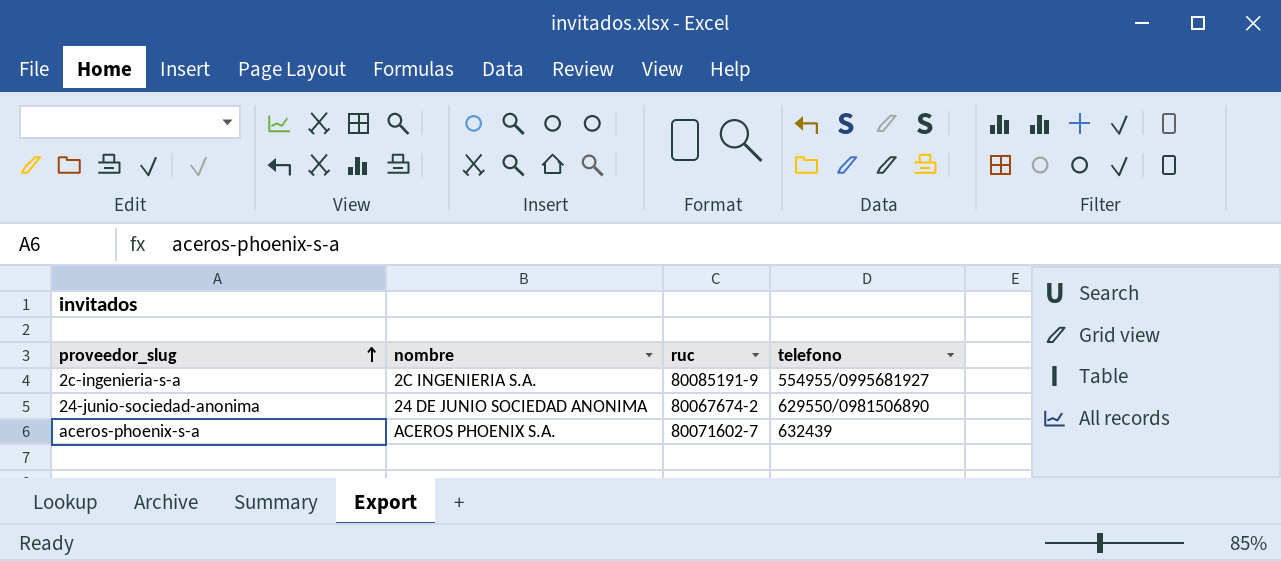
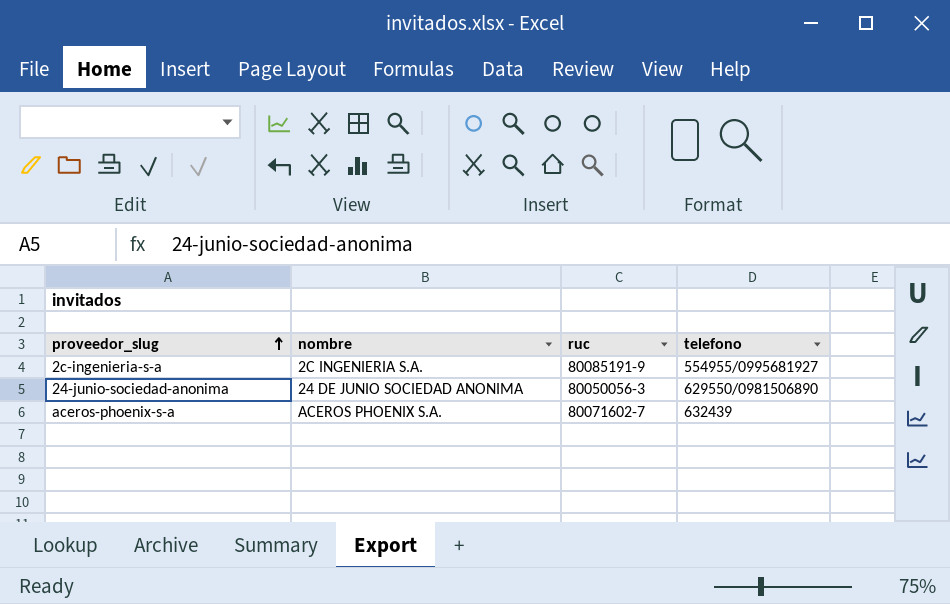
24-junio-sociedad-anonima | ruc: 80067674-2 -> 80050056-3

